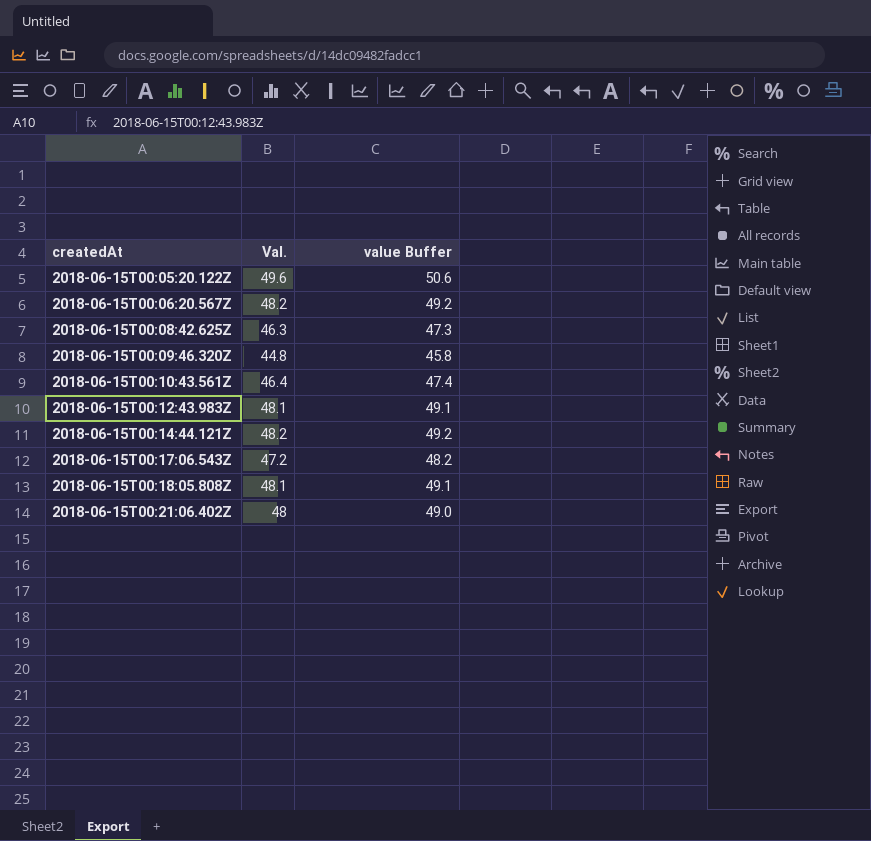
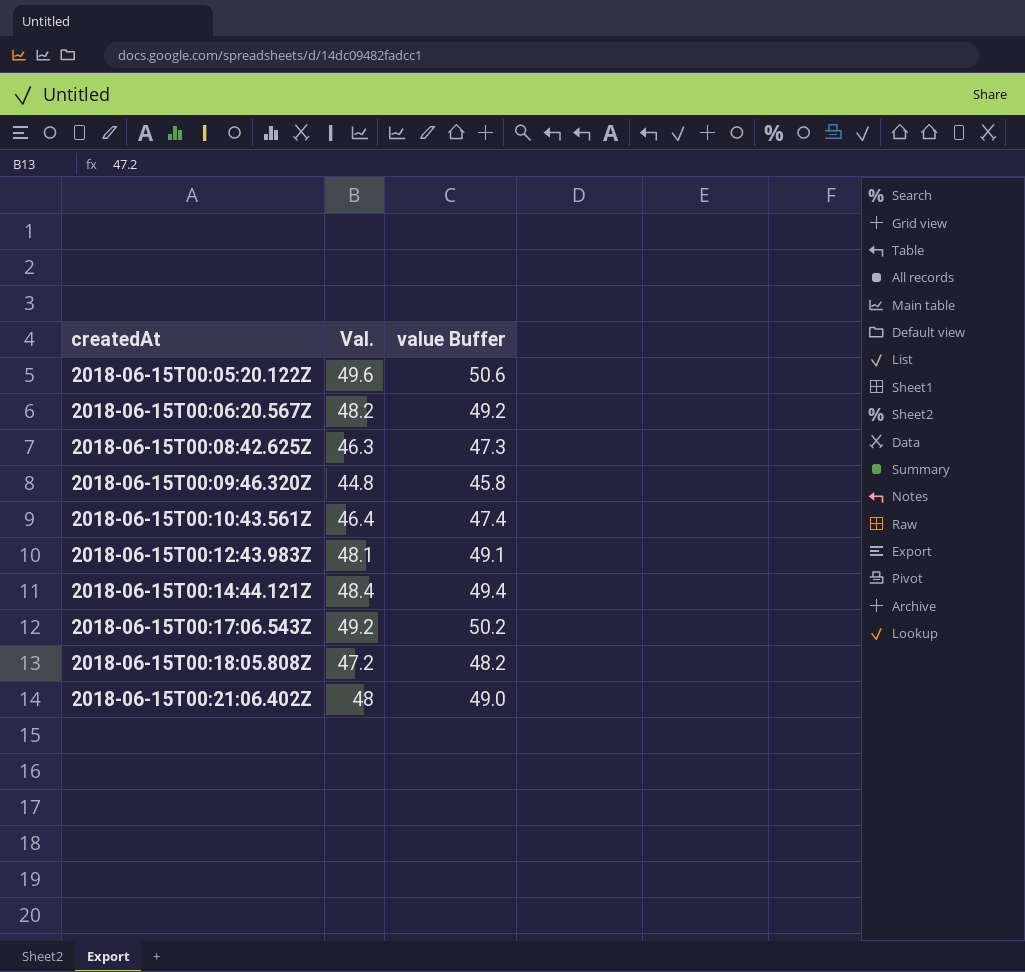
2018-06-15T00:14:44.121Z | Val.: 48.2 -> 48.4
2018-06-15T00:14:44.121Z | value Buffer: 49.2 -> 49.4
2018-06-15T00:17:06.543Z | Val.: 47.2 -> 49.2
2018-06-15T00:17:06.543Z | value Buffer: 48.2 -> 50.2
2018-06-15T00:18:05.808Z | Val.: 48.1 -> 47.2
2018-06-15T00:18:05.808Z | value Buffer: 49.1 -> 48.2

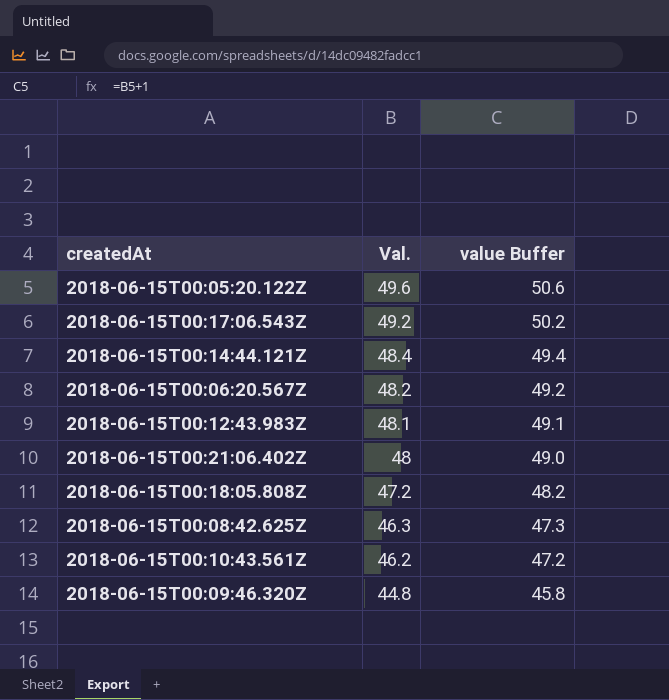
row order: createdAt ascending -> Val. descending
2018-06-15T00:10:43.561Z | Val.: 46.4 -> 46.2
2018-06-15T00:10:43.561Z | value Buffer: 47.4 -> 47.2

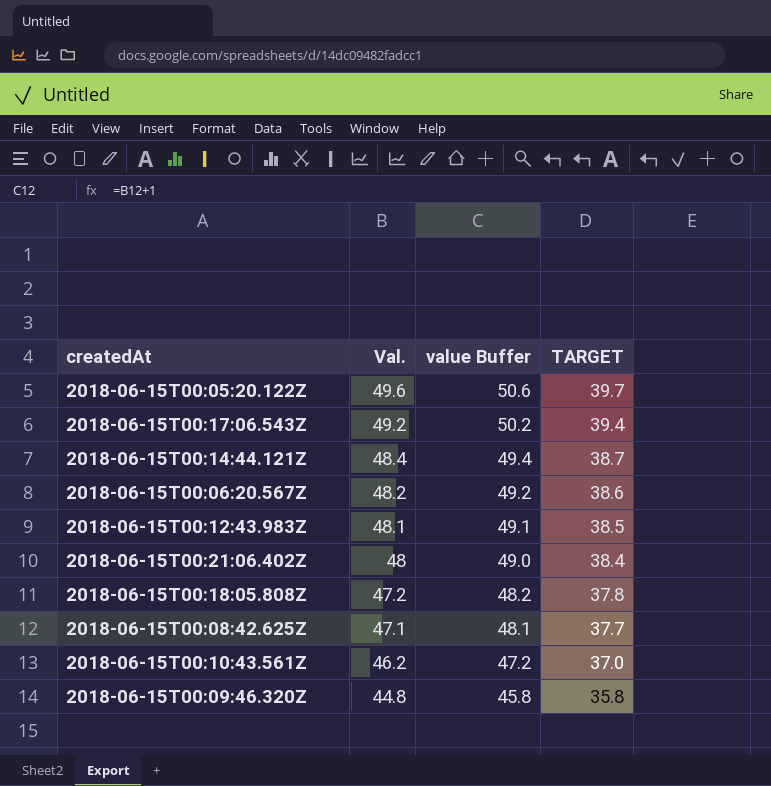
column TARGET | formula: none -> [Val.] * 0.8
2018-06-15T00:08:42.625Z | Val.: 46.3 -> 47.1
2018-06-15T00:08:42.625Z | value Buffer: 47.3 -> 48.1

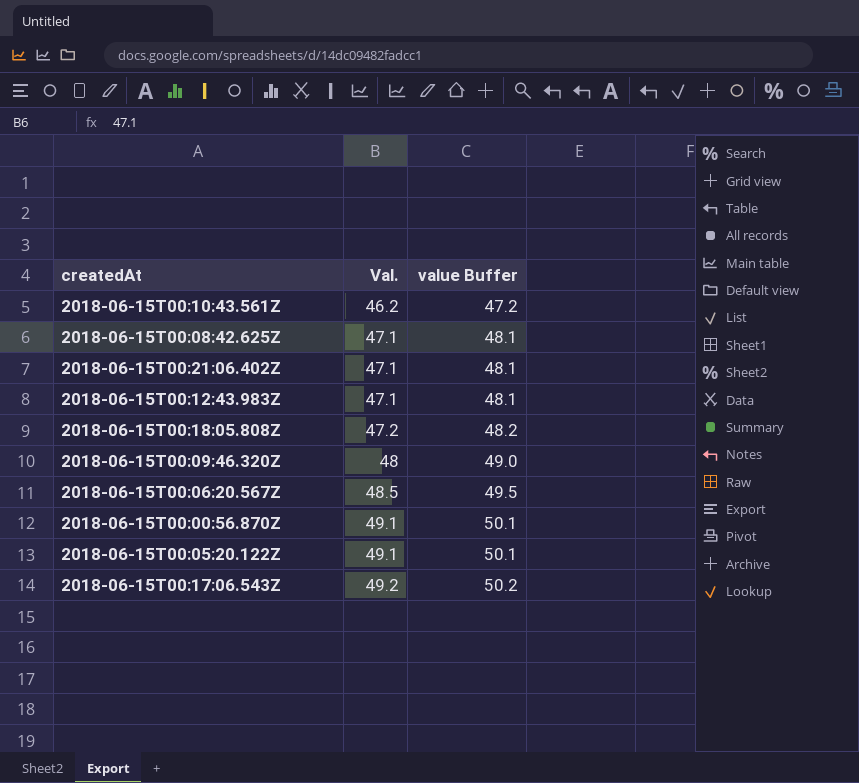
row order: Val. descending -> Val. ascending
column TARGET | formula: [Val.] * 0.8 -> none
row 2018-06-15T00:14:44.121Z: 48.4 | 49.4 | 38.7 -> none
2018-06-15T00:21:06.402Z | Val.: 48 -> 47.1
2018-06-15T00:21:06.402Z | value Buffer: 49.0 -> 48.1
2018-06-15T00:12:43.983Z | Val.: 48.1 -> 47.1
2018-06-15T00:12:43.983Z | value Buffer: 49.1 -> 48.1
2018-06-15T00:09:46.320Z | Val.: 44.8 -> 48
2018-06-15T00:09:46.320Z | value Buffer: 45.8 -> 49.0
2018-06-15T00:06:20.567Z | Val.: 48.2 -> 48.5
2018-06-15T00:06:20.567Z | value Buffer: 49.2 -> 49.5
row 2018-06-15T00:00:56.870Z: none -> 49.1 | 50.1
2018-06-15T00:05:20.122Z | Val.: 49.6 -> 49.1
2018-06-15T00:05:20.122Z | value Buffer: 50.6 -> 50.1

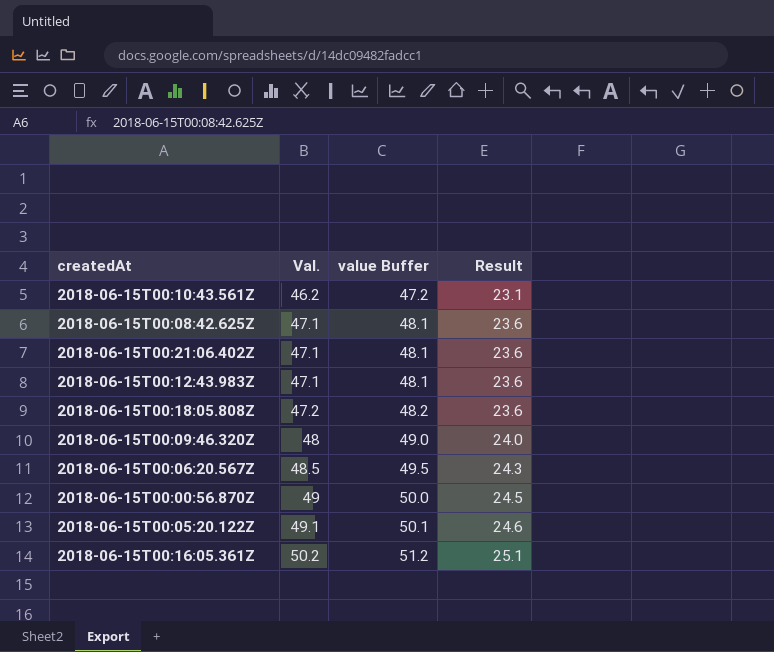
column Result | formula: none -> [Val.] * 0.5
row 2018-06-15T00:17:06.543Z: 49.2 | 50.2 -> none
2018-06-15T00:00:56.870Z | Val.: 49.1 -> 49
2018-06-15T00:00:56.870Z | value Buffer: 50.1 -> 50.0
row 2018-06-15T00:16:05.361Z: none -> 50.2 | 51.2 | 25.1

